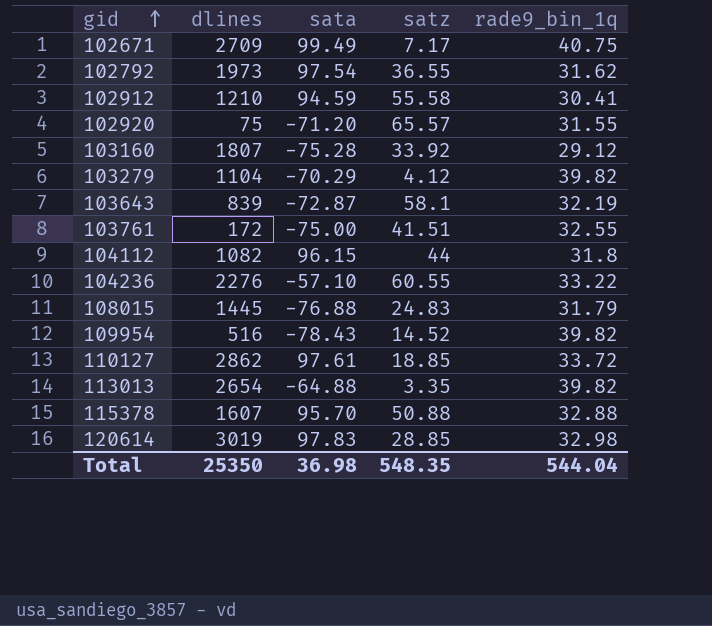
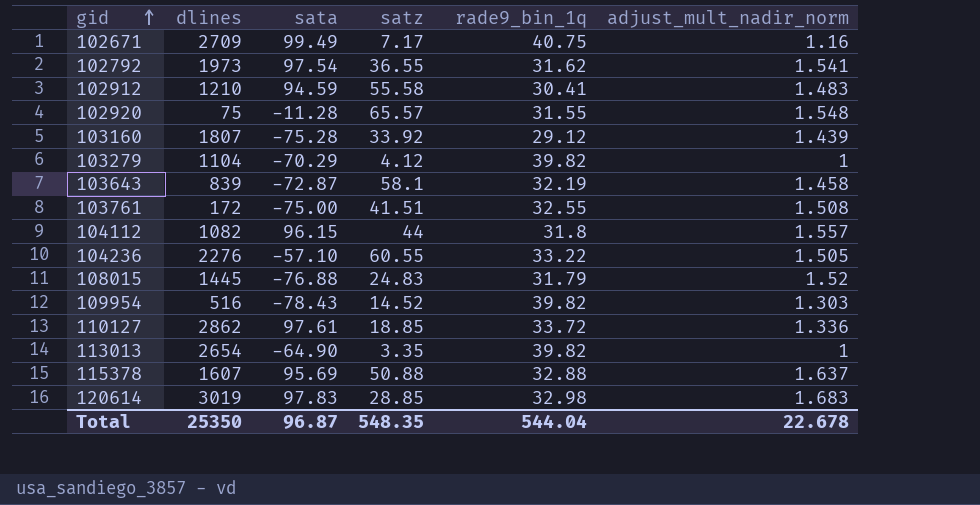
column adjust_mult_nadir_norm | position: none -> 6
102920 | sata: -71.20 -> -11.28
113013 | sata: -64.88 -> -64.90
115378 | sata: 95.70 -> 95.69
Total | sata: 36.98 -> 96.87

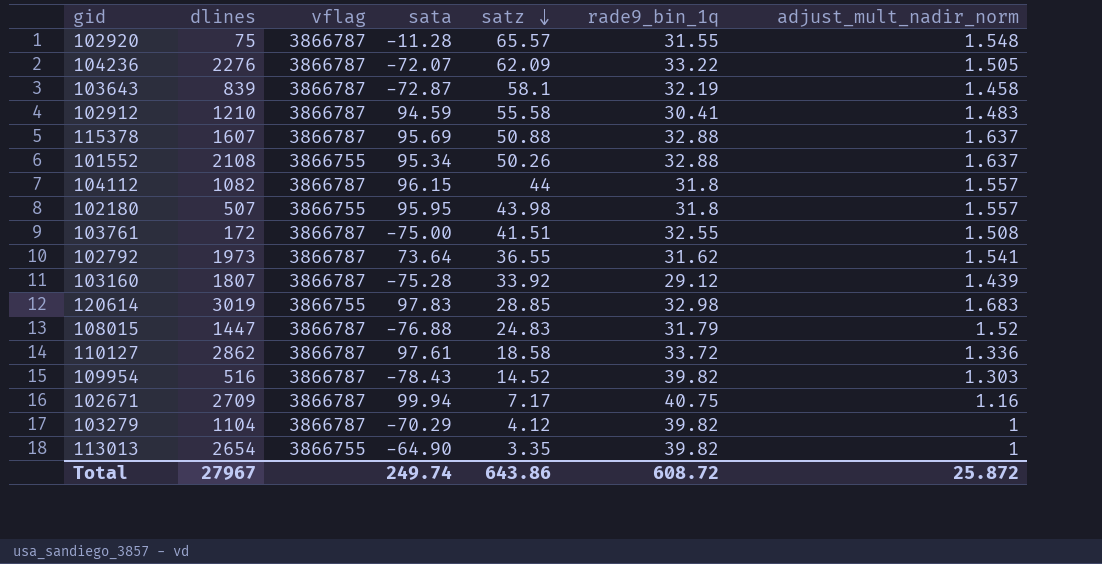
row order: gid ascending -> satz descending
column vflag | position: none -> 3
104236 | sata: -57.10 -> -72.07
104236 | satz: 60.55 -> 62.09
row 101552: none -> 2108 | 3866755 | 95.34 | 50.26 | 32.88 | 1.637
row 102180: none -> 507 | 3866755 | 95.95 | 43.98 | 31.8 | 1.557
102792 | sata: 97.54 -> 73.64
108015 | dlines: 1445 -> 1447
110127 | satz: 18.85 -> 18.58
102671 | sata: 99.49 -> 99.94
Total | dlines: 25350 -> 27967
Total | sata: 96.87 -> 249.74
Total | satz: 548.35 -> 643.86
Total | rade9_bin_1q: 544.04 -> 608.72
Total | adjust_mult_nadir_norm: 22.678 -> 25.872

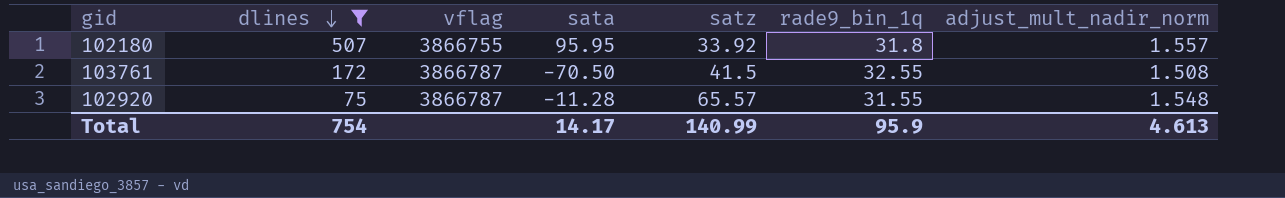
filter: none -> dlines <= 507
row order: satz descending -> dlines descending
102180 | satz: 43.98 -> 33.92
103761 | sata: -75.00 -> -70.50
103761 | satz: 41.51 -> 41.5
Total | dlines: 27967 -> 754
Total | sata: 249.74 -> 14.17
Total | satz: 643.86 -> 140.99
Total | rade9_bin_1q: 608.72 -> 95.9
Total | adjust_mult_nadir_norm: 25.872 -> 4.613

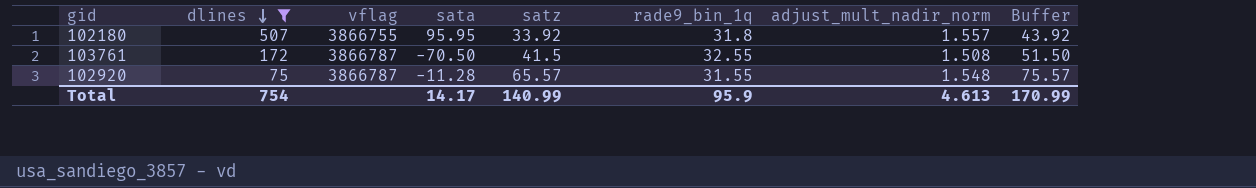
column Buffer | formula: none -> [satz] + 10

